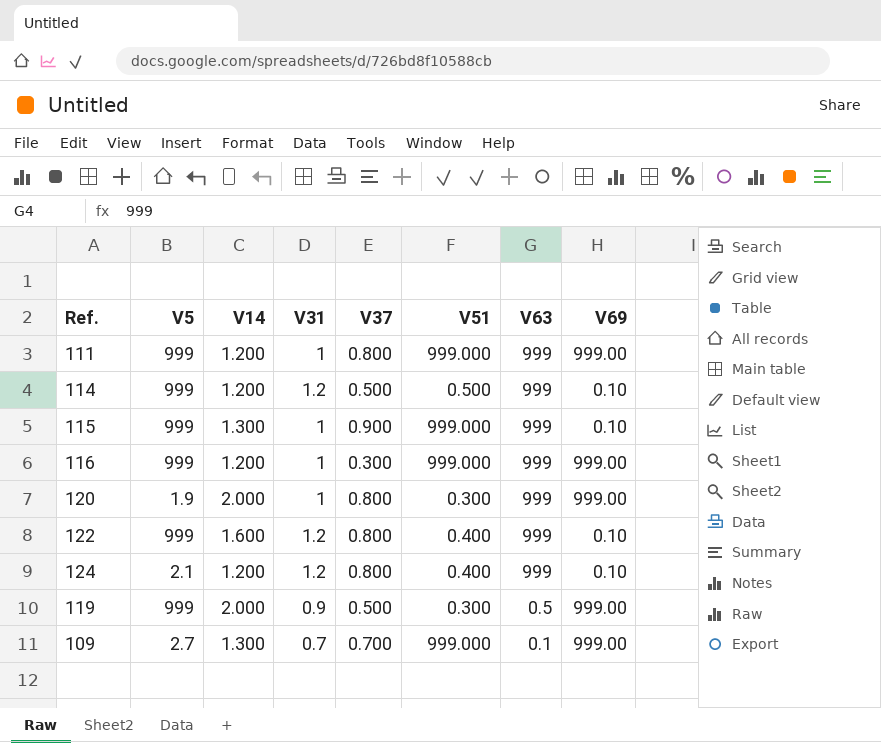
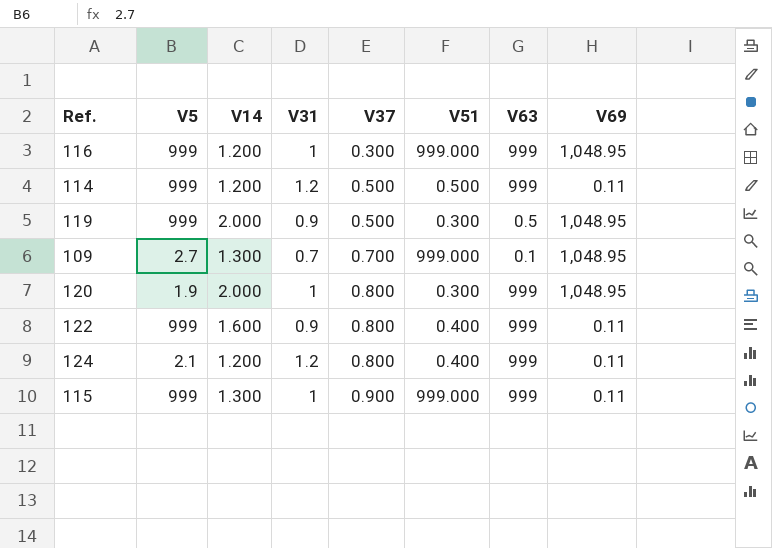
row order: V63 descending -> V37 ascending
row 111: 999 | 1.200 | 1 | 0.800 | 999.000 | 999 | 999.00 -> none
116 | V69: 999.00 -> 1,048.95
114 | V69: 0.10 -> 0.11
119 | V69: 999.00 -> 1,048.95
109 | V69: 999.00 -> 1,048.95
120 | V69: 999.00 -> 1,048.95
122 | V31: 1.2 -> 0.9
122 | V69: 0.10 -> 0.11
124 | V69: 0.10 -> 0.11
115 | V69: 0.10 -> 0.11

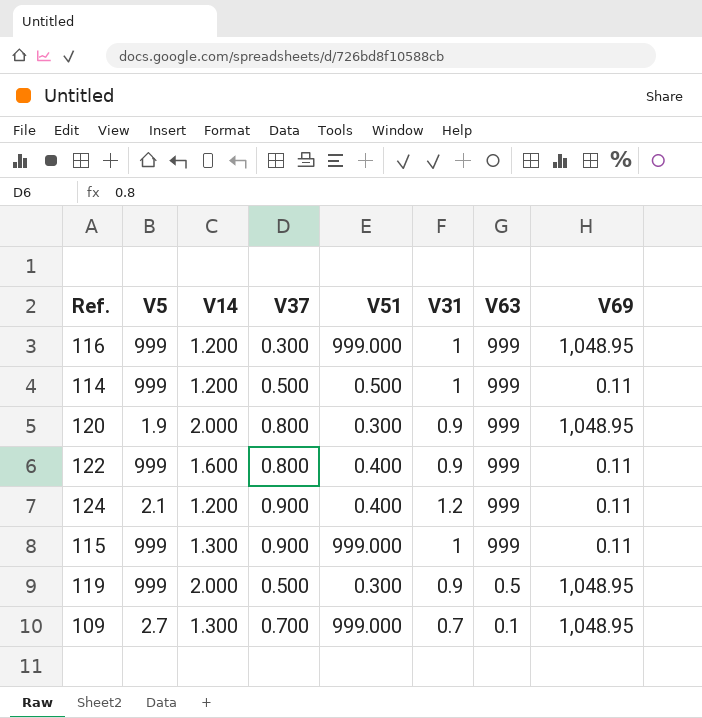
row order: V37 ascending -> V63 descending
column V31 | position: 4 -> 6
114 | V31: 1.2 -> 1
120 | V31: 1 -> 0.9
124 | V37: 0.800 -> 0.900

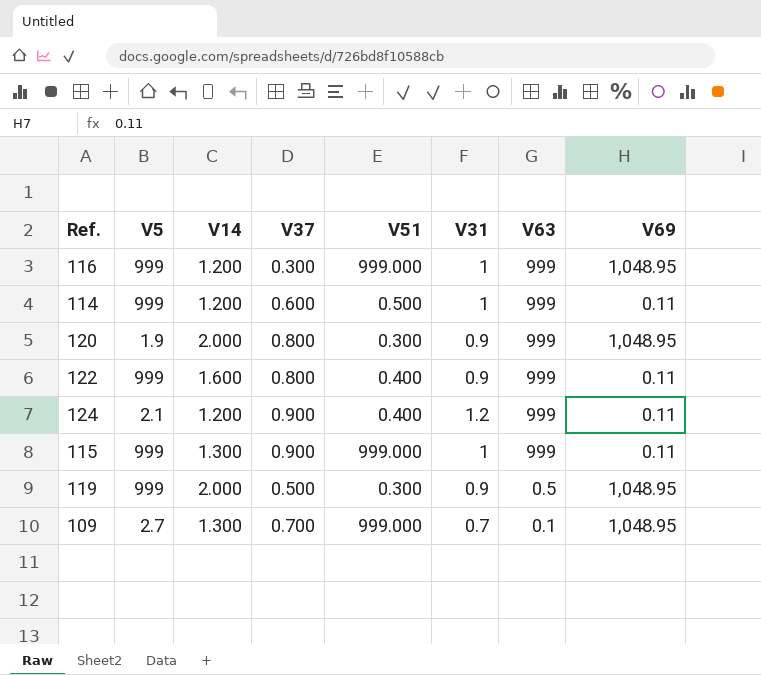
114 | V37: 0.500 -> 0.600

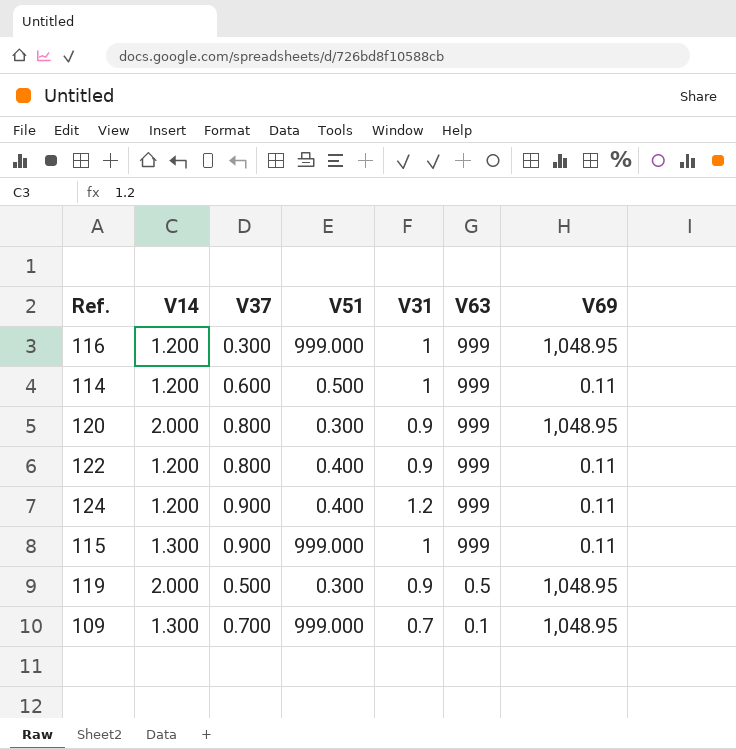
column V5 | position: 2 -> none
122 | V14: 1.600 -> 1.200

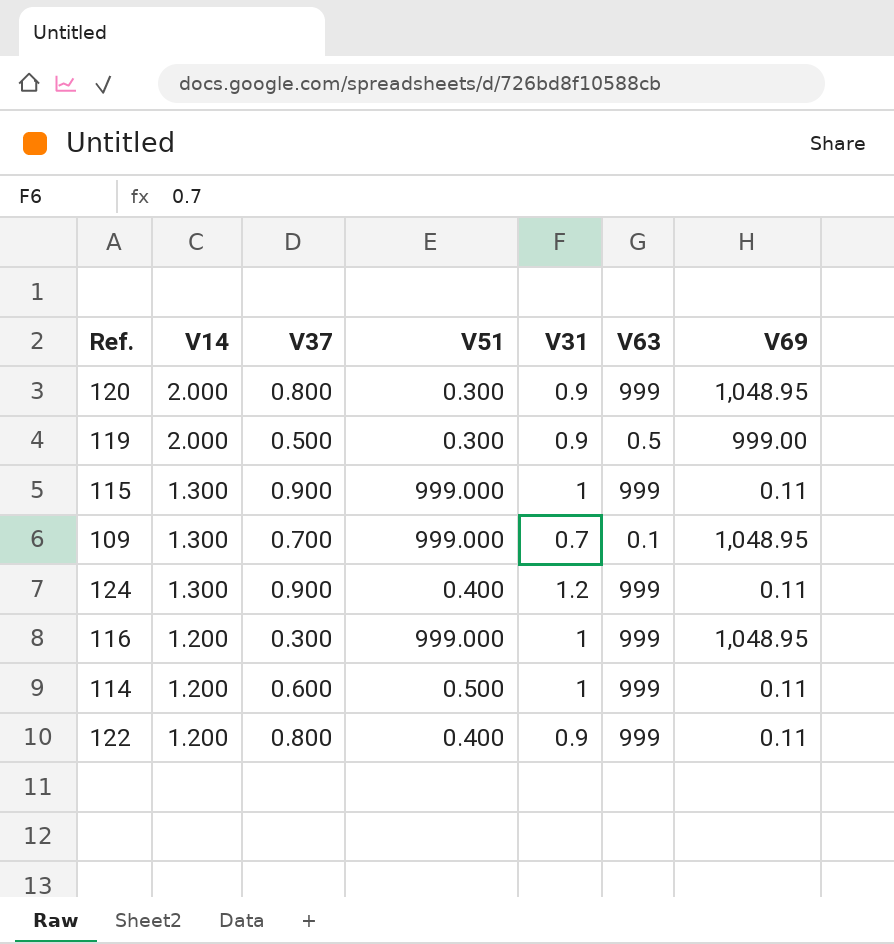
row order: V63 descending -> V14 descending
119 | V69: 1,048.95 -> 999.00
124 | V14: 1.200 -> 1.300

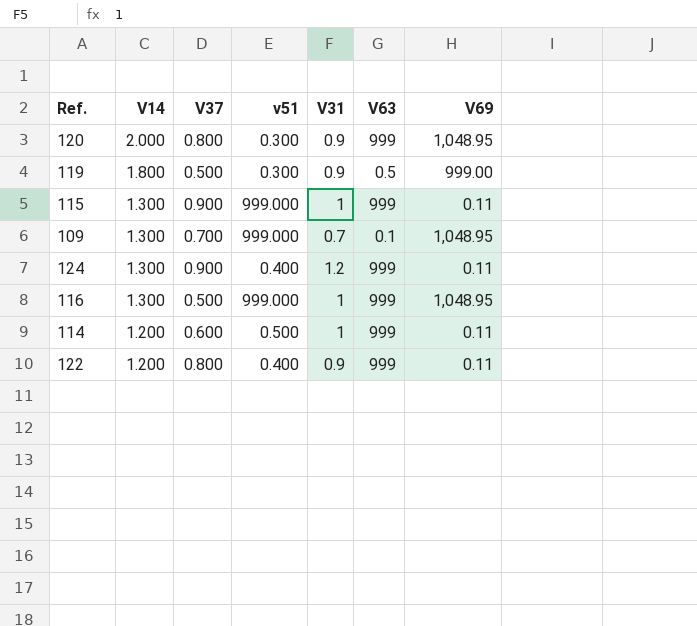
column name: V51 -> v51
119 | V14: 2.000 -> 1.800
116 | V14: 1.200 -> 1.300
116 | V37: 0.300 -> 0.500

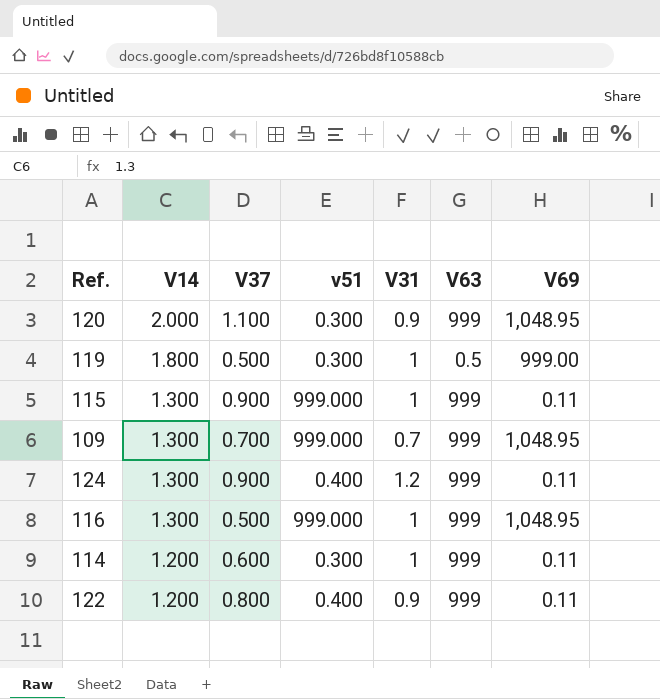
120 | V37: 0.800 -> 1.100
119 | V31: 0.9 -> 1
109 | V63: 0.1 -> 999
114 | v51: 0.500 -> 0.300

